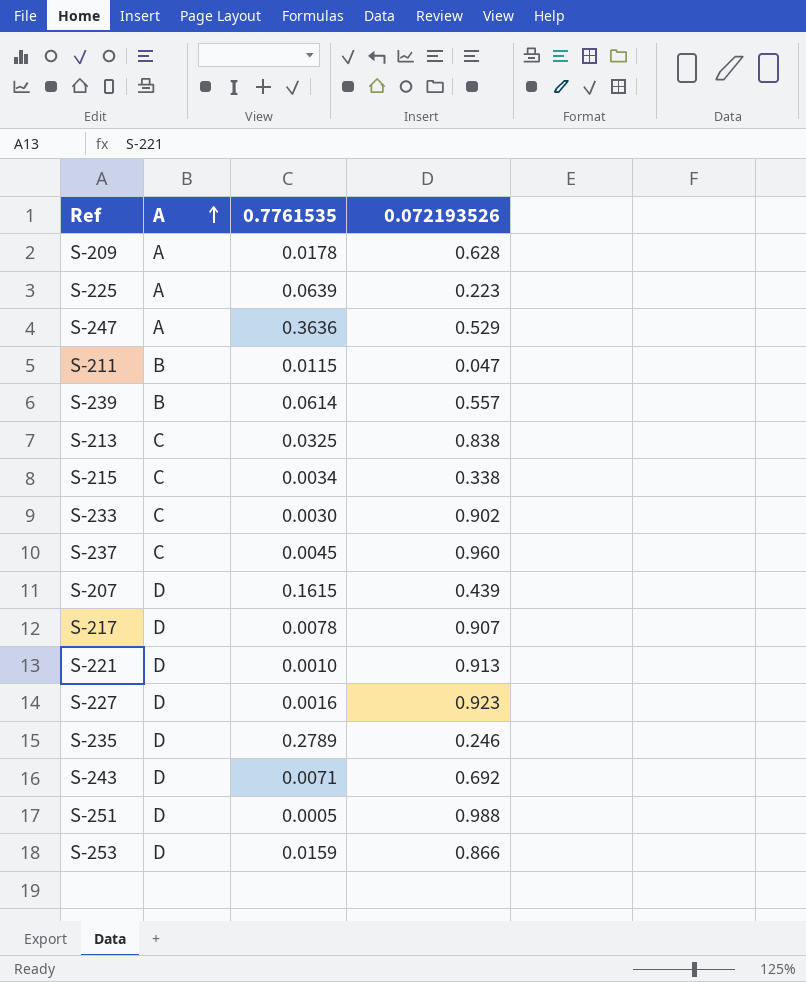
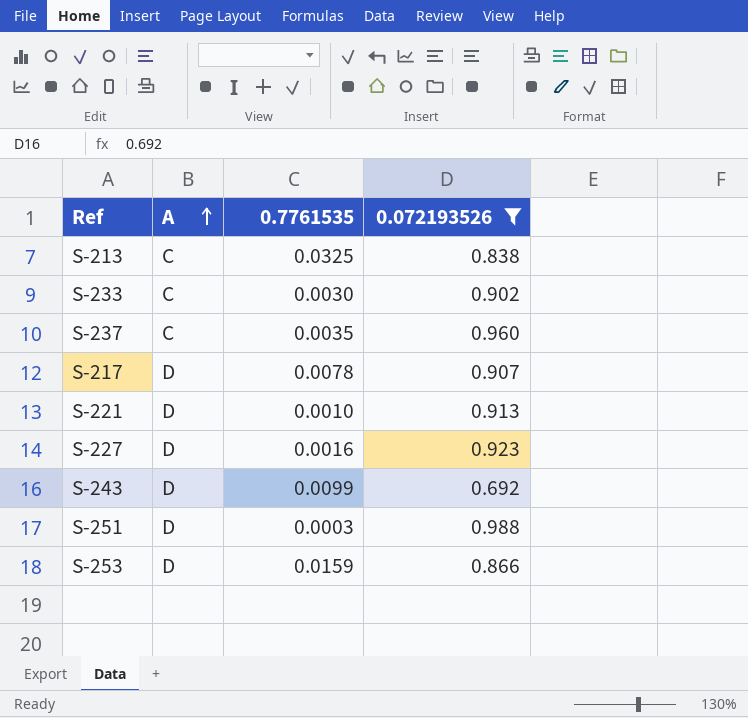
filter: none -> 0.072193526 >= 0.692
S-237 | 0.7761535: 0.0045 -> 0.0035
S-243 | 0.7761535: 0.0071 -> 0.0099
S-251 | 0.7761535: 0.0005 -> 0.0003

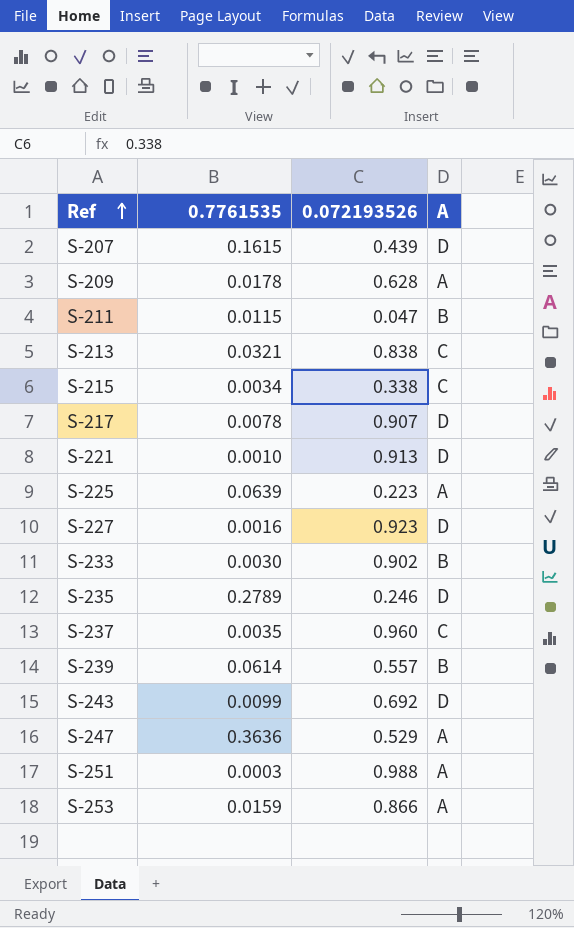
filter: 0.072193526 >= 0.692 -> none
row order: A ascending -> Ref ascending
column A | position: 2 -> 4
S-213 | 0.7761535: 0.0325 -> 0.0321
S-233 | A: C -> B
S-251 | A: D -> A
S-253 | A: D -> A

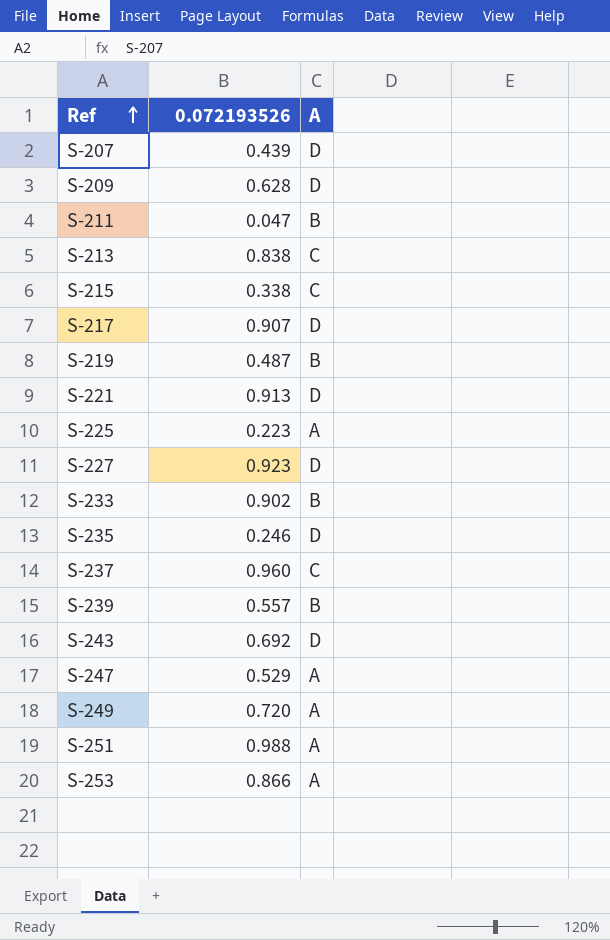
column 0.7761535 | position: 2 -> none
S-209 | A: A -> D
row S-219: none -> 0.487 | B
row S-249: none -> 0.720 | A

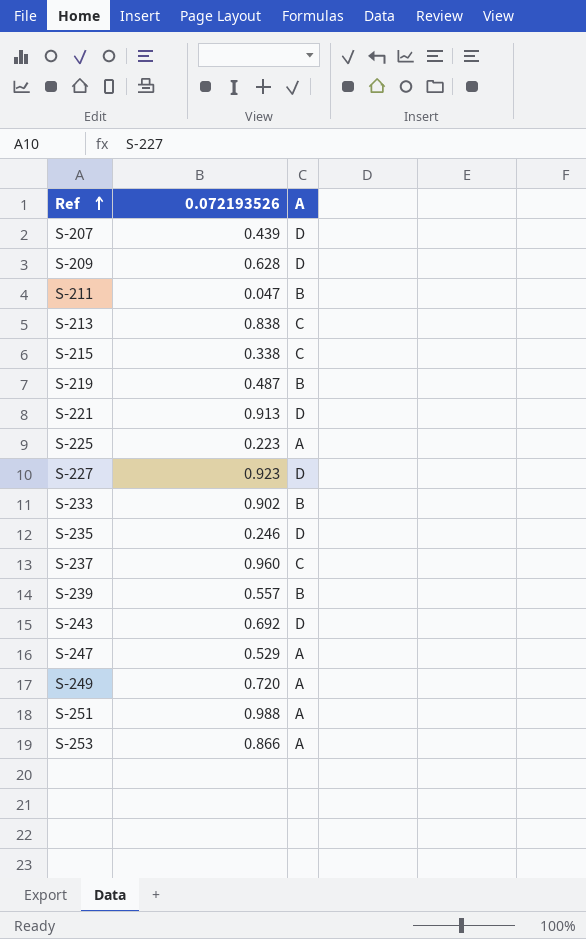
row S-217: 0.907 | D -> none

